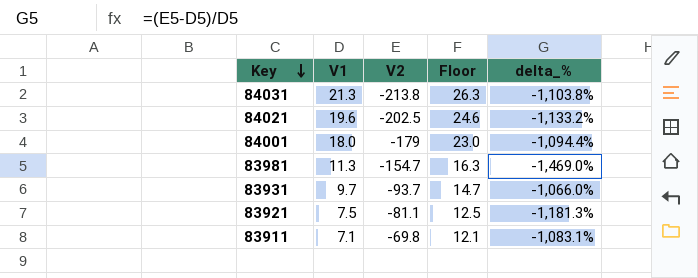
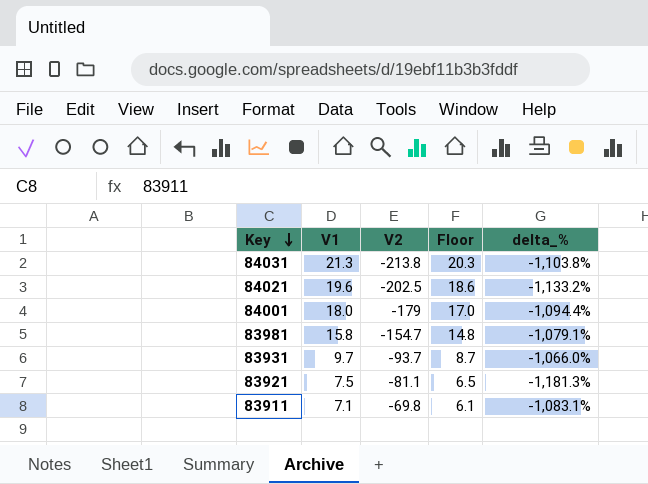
column Floor | formula: [V1] + 5 -> [V1] - 1
83981 | V1: 11.3 -> 15.8
83981 | delta_%: -1,469.0% -> -1,079.1%

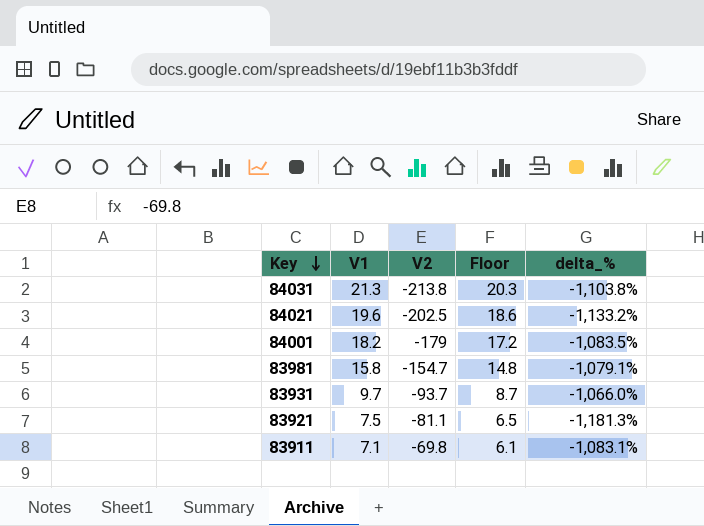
84001 | V1: 18.0 -> 18.2
84001 | Floor: 17.0 -> 17.2
84001 | delta_%: -1,094.4% -> -1,083.5%

